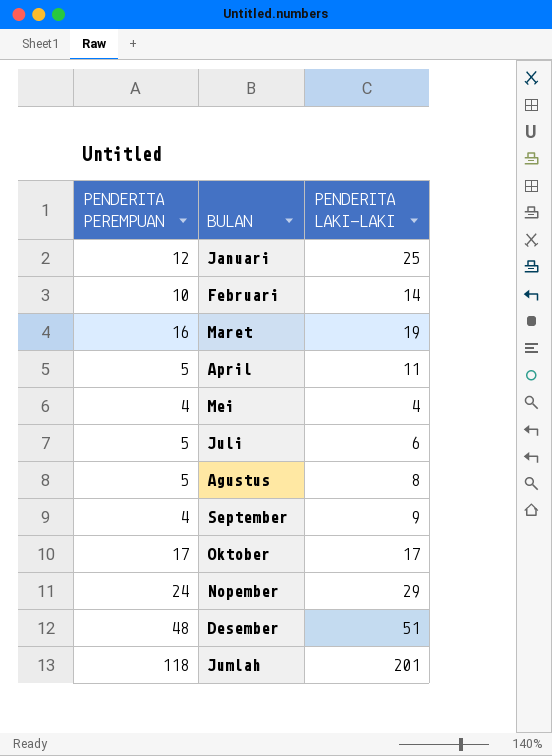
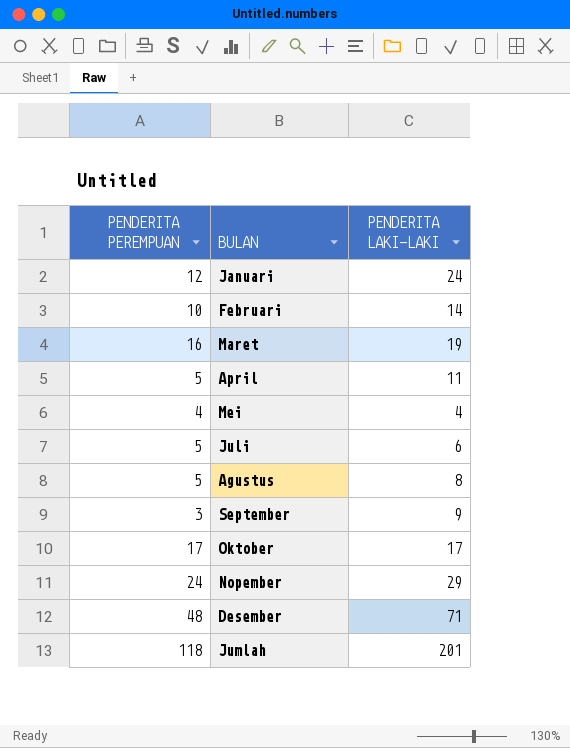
Januari | PENDERITA LAKI-LAKI: 25 -> 24
September | PENDERITA PEREMPUAN: 4 -> 3
Desember | PENDERITA LAKI-LAKI: 51 -> 71

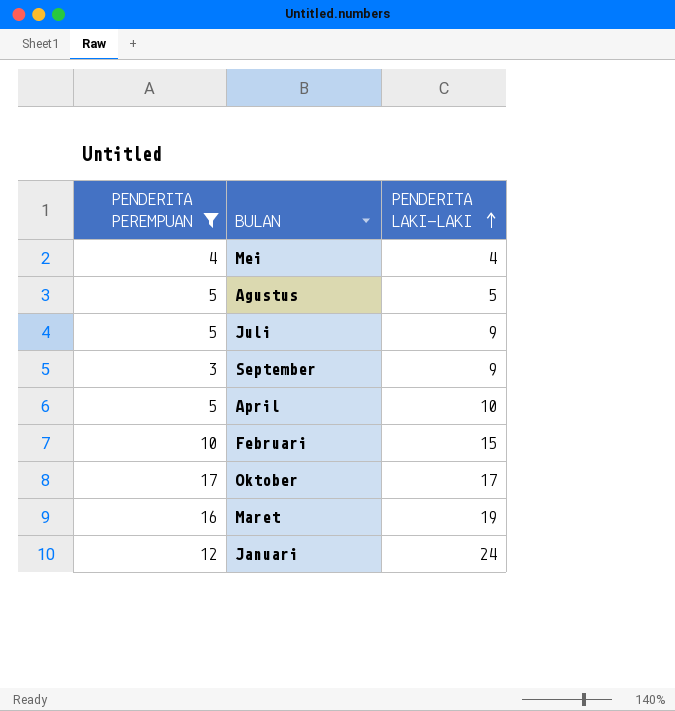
filter: none -> PENDERITA PEREMPUAN <= 17
row order: none -> PENDERITA LAKI-LAKI ascending
Agustus | PENDERITA LAKI-LAKI: 8 -> 5
Juli | PENDERITA LAKI-LAKI: 6 -> 9
April | PENDERITA LAKI-LAKI: 11 -> 10
Februari | PENDERITA LAKI-LAKI: 14 -> 15

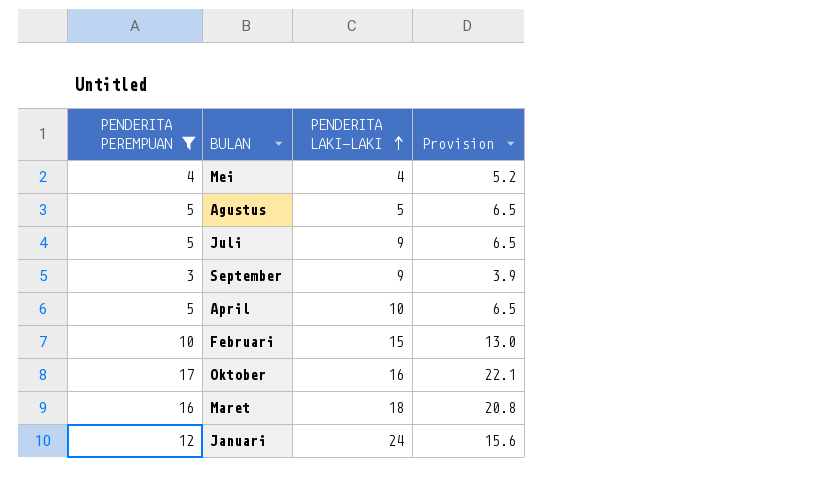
column Provision | formula: none -> [PENDERITA PEREMPUAN] * 1.3
Oktober | PENDERITA LAKI-LAKI: 17 -> 16
Maret | PENDERITA LAKI-LAKI: 19 -> 18

